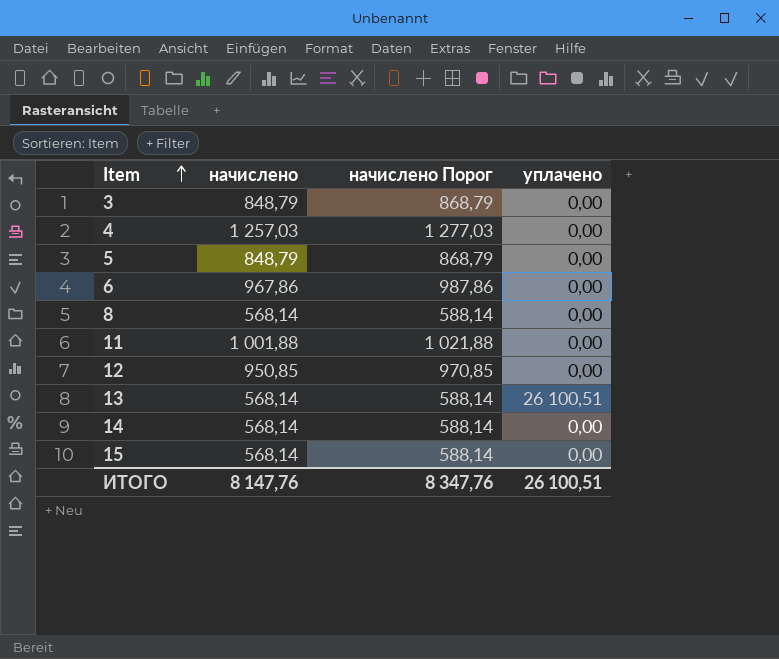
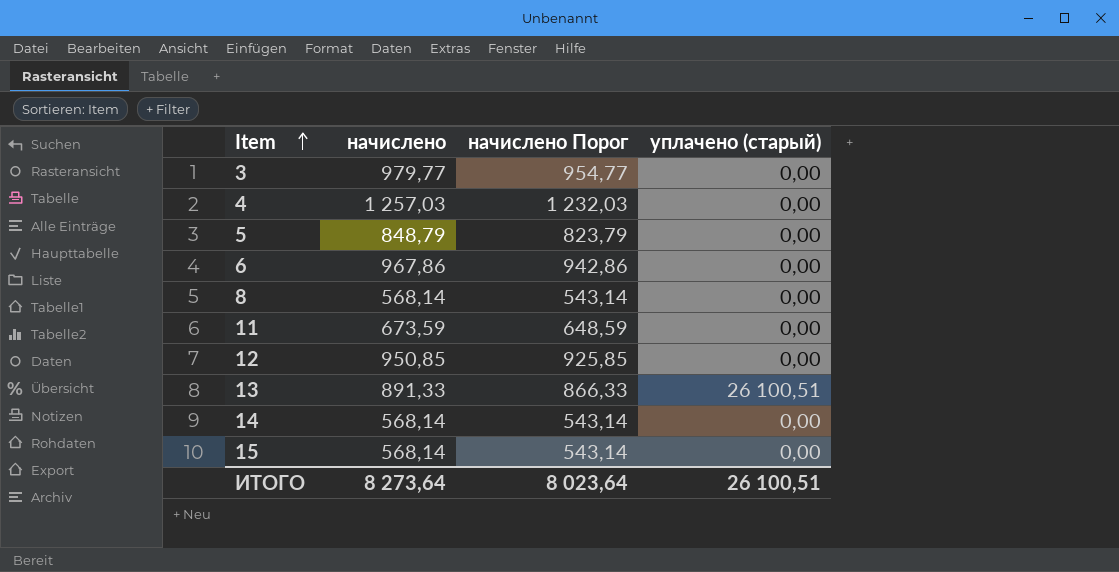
column начислено Порог | formula: [начислено] + 20 -> [начислено] - 25
column name: уплачено -> уплачено (старый)
3 | начислено: 848,79 -> 979,77
11 | начислено: 1 001,88 -> 673,59
13 | начислено: 568,14 -> 891,33
ИТОГО | начислено: 8 147,76 -> 8 273,64
ИТОГО | начислено Порог: 8 347,76 -> 8 023,64

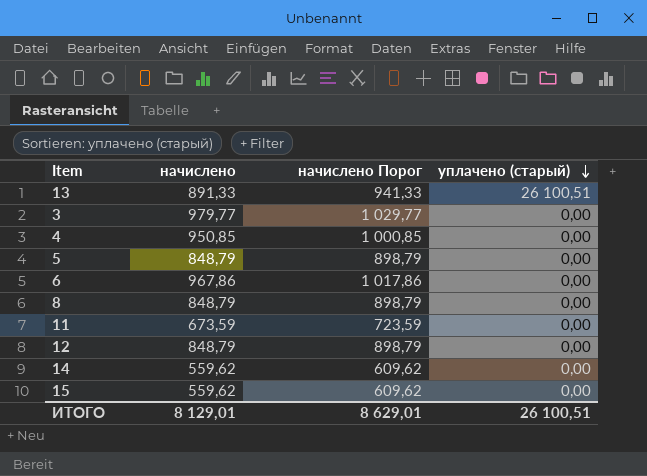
row order: Item ascending -> уплачено (старый) descending
column начислено Порог | formula: [начислено] - 25 -> [начислено] + 50
4 | начислено: 1 257,03 -> 950,85
8 | начислено: 568,14 -> 848,79
12 | начислено: 950,85 -> 848,79
14 | начислено: 568,14 -> 559,62
15 | начислено: 568,14 -> 559,62
ИТОГО | начислено: 8 273,64 -> 8 129,01
ИТОГО | начислено Порог: 8 023,64 -> 8 629,01

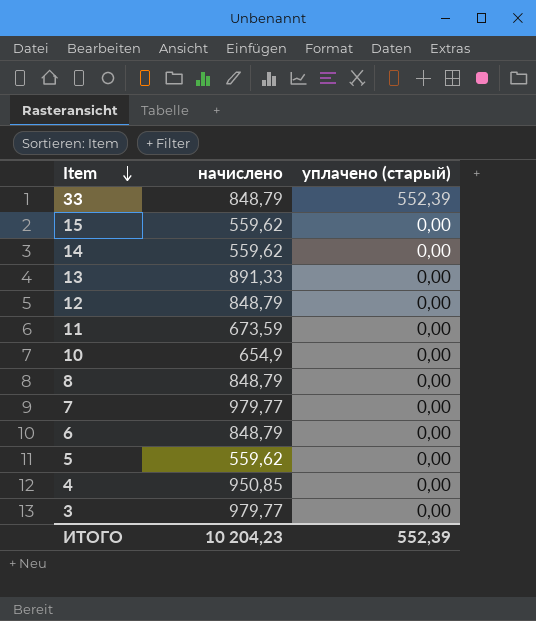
row order: уплачено (старый) descending -> Item descending
column начислено Порог | formula: [начислено] + 50 -> none
row 33: none -> 848,79 | 552,39
13 | уплачено (старый): 26 100,51 -> 0,00
row 10: none -> 654,9 | 0,00
row 7: none -> 979,77 | 0,00
6 | начислено: 967,86 -> 848,79
5 | начислено: 848,79 -> 559,62
ИТОГО | начислено: 8 129,01 -> 10 204,23
ИТОГО | уплачено (старый): 26 100,51 -> 552,39

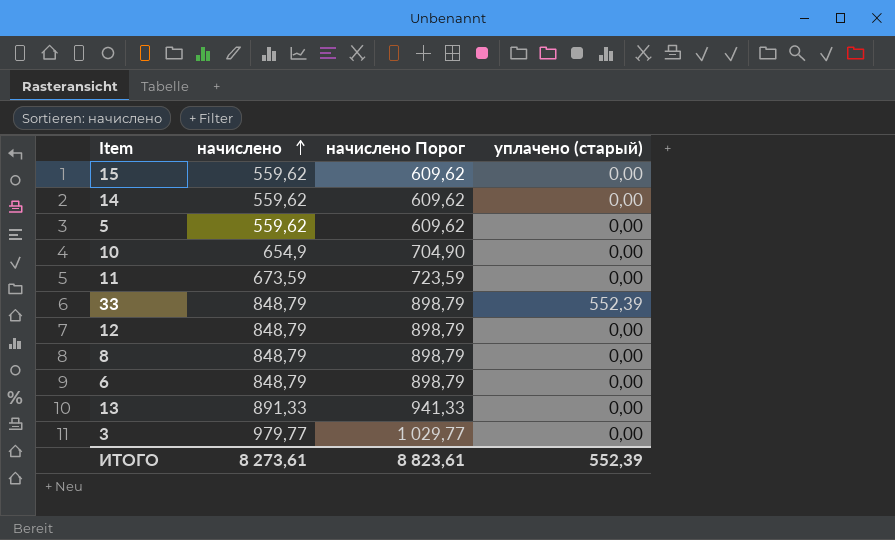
row order: Item descending -> начислено ascending
column начислено Порог | formula: none -> [начислено] + 50
row 7: 979,77 | 0,00 -> none
row 4: 950,85 | 0,00 -> none
ИТОГО | начислено: 10 204,23 -> 8 273,61

